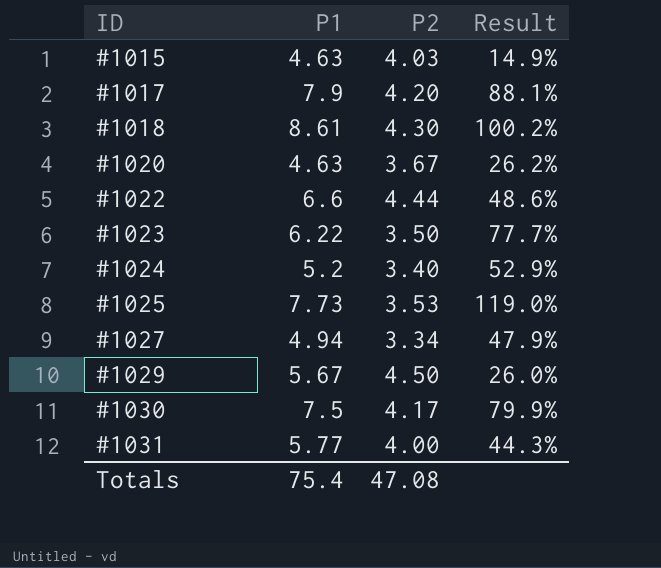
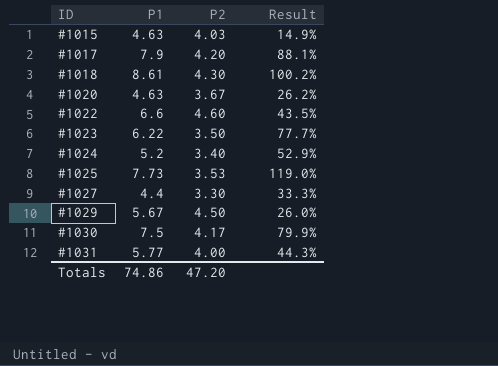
#1022 | P2: 4.44 -> 4.60
#1022 | Result: 48.6% -> 43.5%
#1027 | P1: 4.94 -> 4.4
#1027 | P2: 3.34 -> 3.30
#1027 | Result: 47.9% -> 33.3%
Totals | P1: 75.4 -> 74.86
Totals | P2: 47.08 -> 47.20

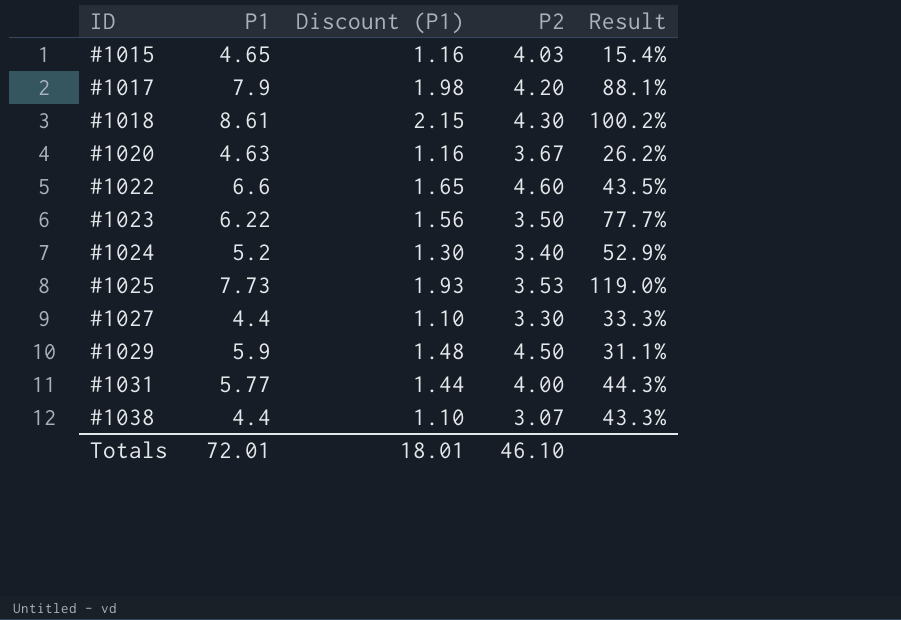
column Discount (P1) | formula: none -> [P1] * 0.25
row #1030: 7.5 | 4.17 | 79.9% -> none
#1015 | P1: 4.63 -> 4.65
#1015 | Result: 14.9% -> 15.4%
#1029 | P1: 5.67 -> 5.9
#1029 | Result: 26.0% -> 31.1%
row #1038: none -> 4.4 | 1.10 | 3.07 | 43.3%
Totals | P1: 74.86 -> 72.01
Totals | P2: 47.20 -> 46.10

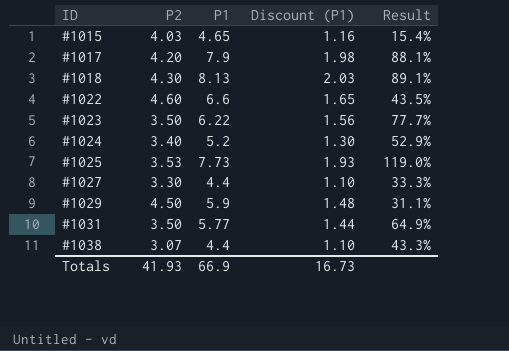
column P2 | position: 4 -> 2
row #1020: 4.63 | 1.16 | 3.67 | 26.2% -> none
#1018 | P1: 8.61 -> 8.13
#1018 | Discount (P1): 2.15 -> 2.03
#1018 | Result: 100.2% -> 89.1%
#1031 | P2: 4.00 -> 3.50
#1031 | Result: 44.3% -> 64.9%
Totals | P2: 46.10 -> 41.93
Totals | P1: 72.01 -> 66.9
Totals | Discount (P1): 18.01 -> 16.73

